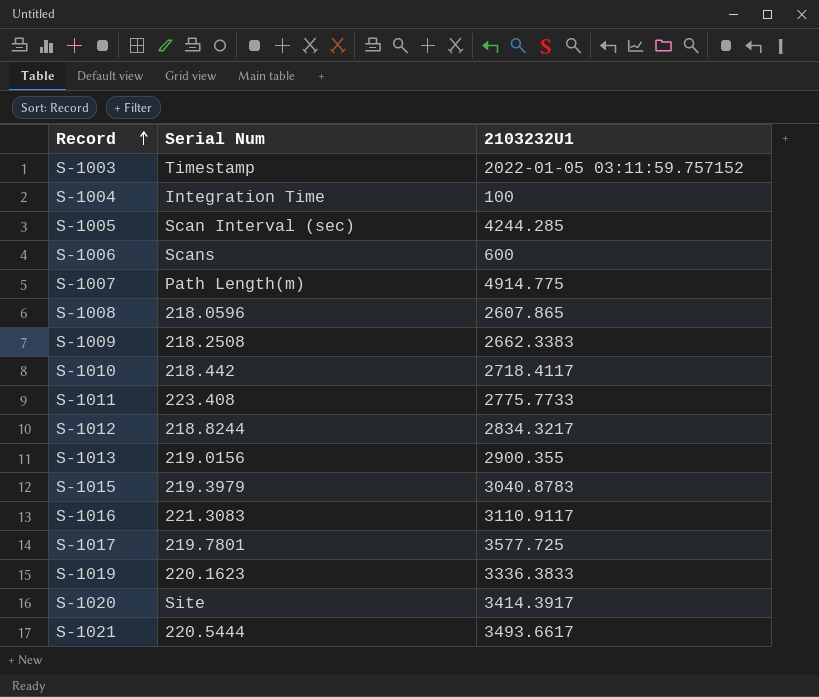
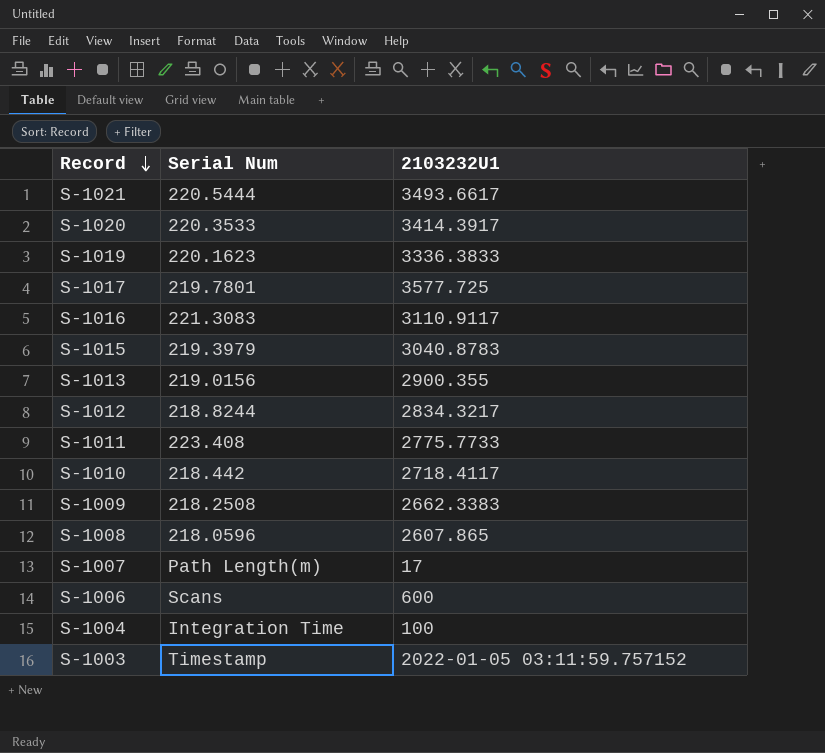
row order: Record ascending -> Record descending
row S-1005: Scan Interval (sec) | 4244.285 -> none
S-1020 | Serial Num: Site -> 220.3533
S-1007 | 2103232U1: 4914.775 -> 17

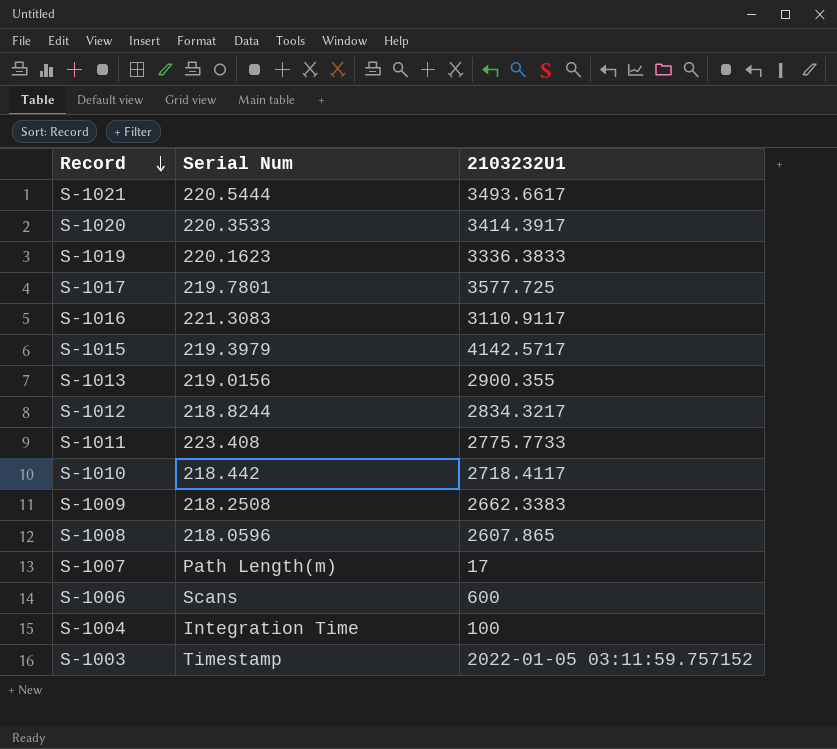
S-1015 | 2103232U1: 3040.8783 -> 4142.5717

